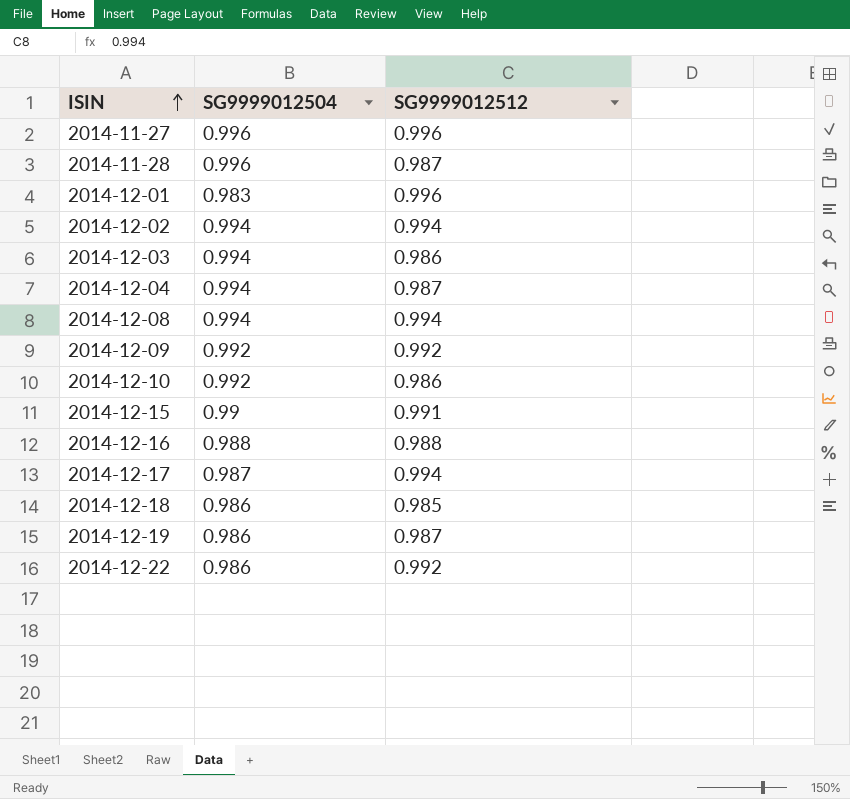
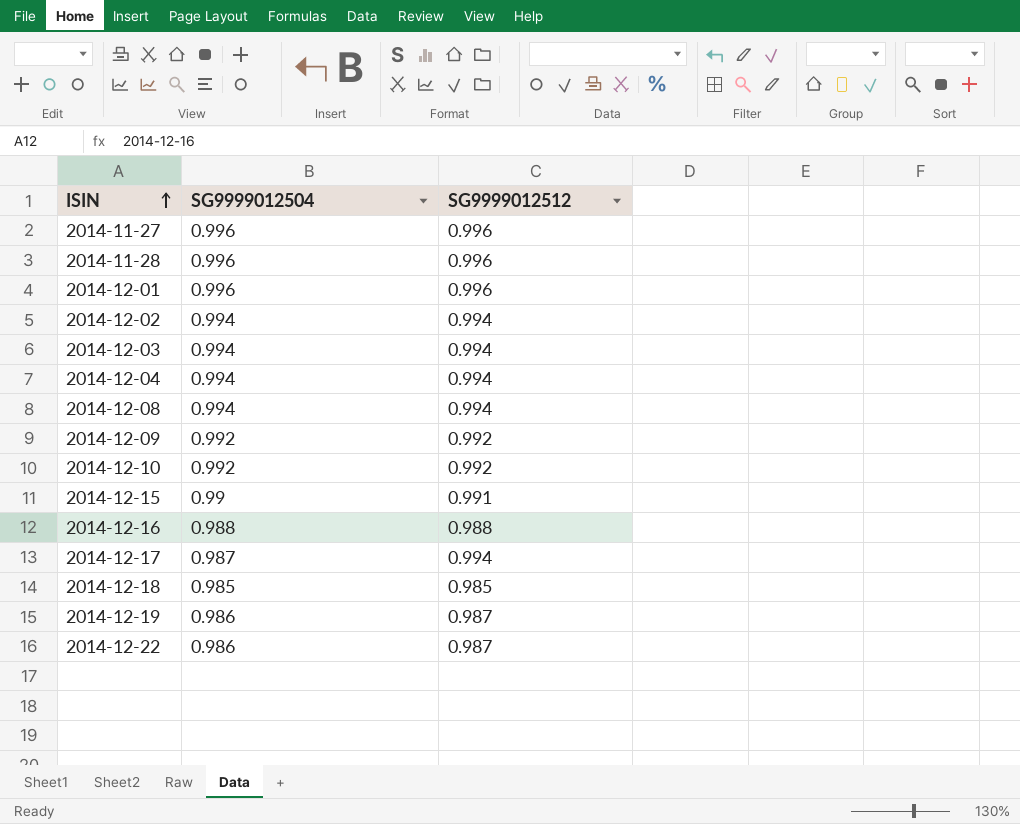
2014-11-28 | SG9999012512: 0.987 -> 0.996
2014-12-01 | SG9999012504: 0.983 -> 0.996
2014-12-03 | SG9999012512: 0.986 -> 0.994
2014-12-04 | SG9999012512: 0.987 -> 0.994
2014-12-10 | SG9999012512: 0.986 -> 0.992
2014-12-18 | SG9999012504: 0.986 -> 0.985
2014-12-22 | SG9999012512: 0.992 -> 0.987

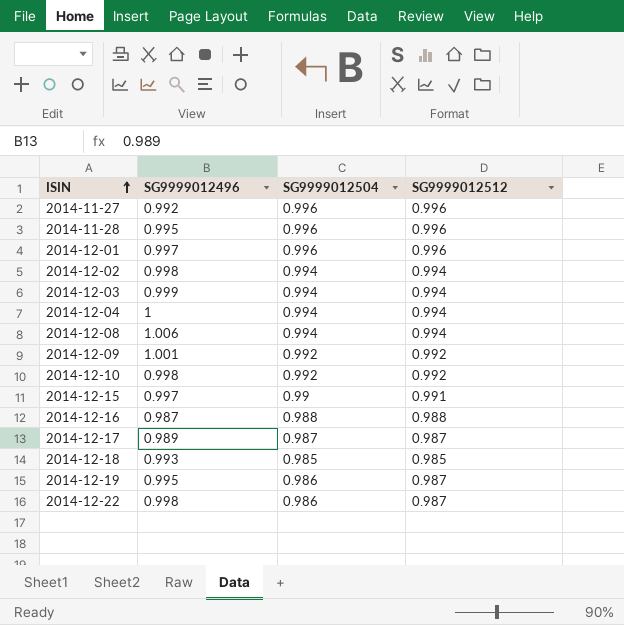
column SG9999012496 | position: none -> 2
2014-12-17 | SG9999012512: 0.994 -> 0.987

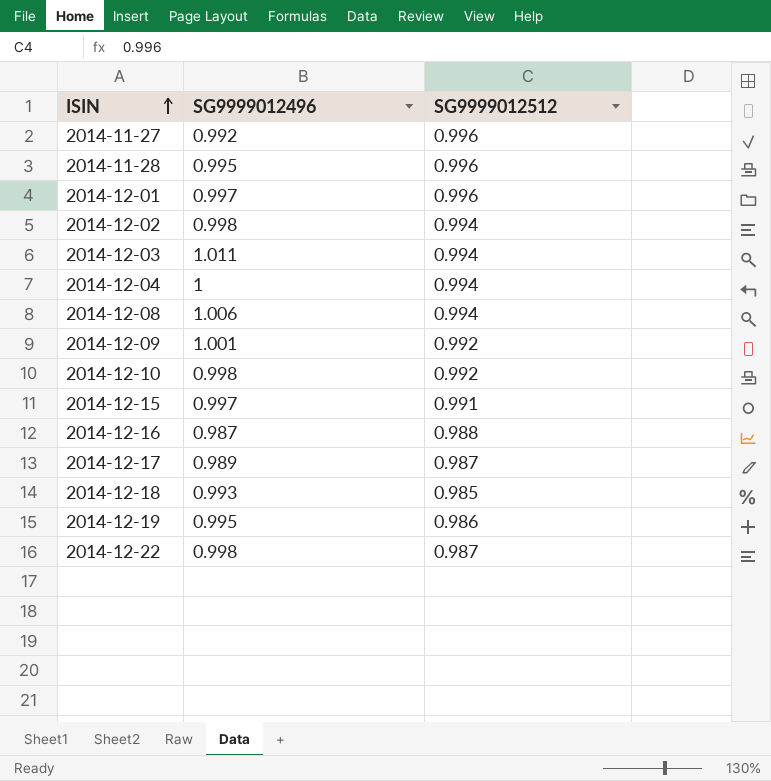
column SG9999012504 | position: 3 -> none
2014-12-03 | SG9999012496: 0.999 -> 1.011
2014-12-19 | SG9999012512: 0.987 -> 0.986

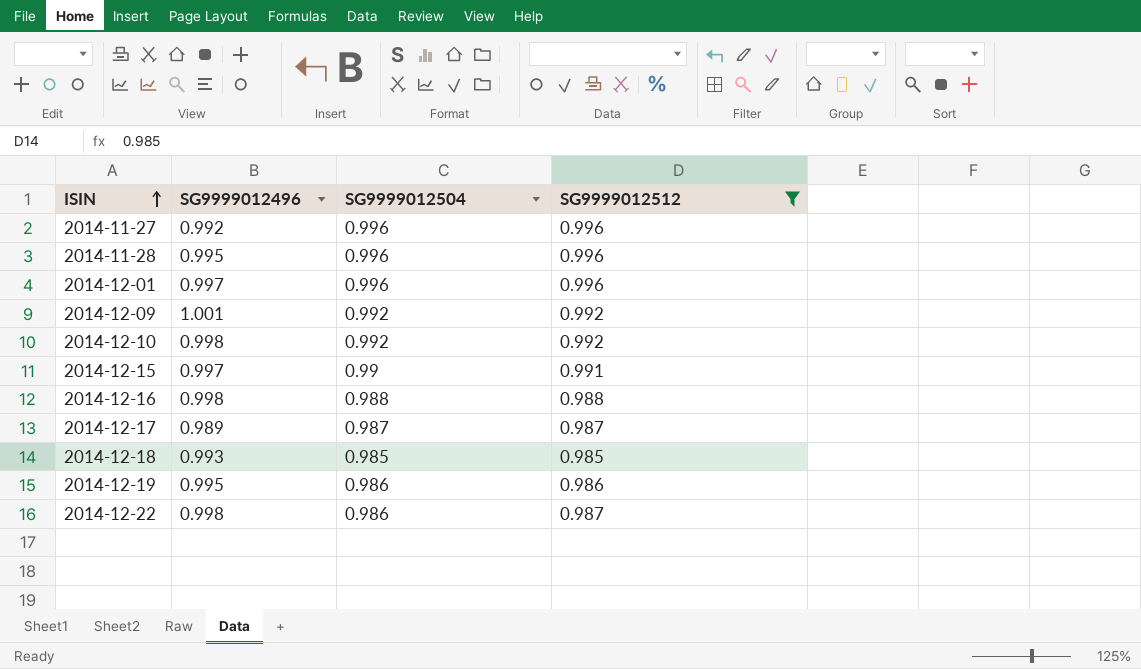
filter: none -> SG9999012512 != 0.994
column SG9999012504 | position: none -> 3
2014-12-16 | SG9999012496: 0.987 -> 0.998

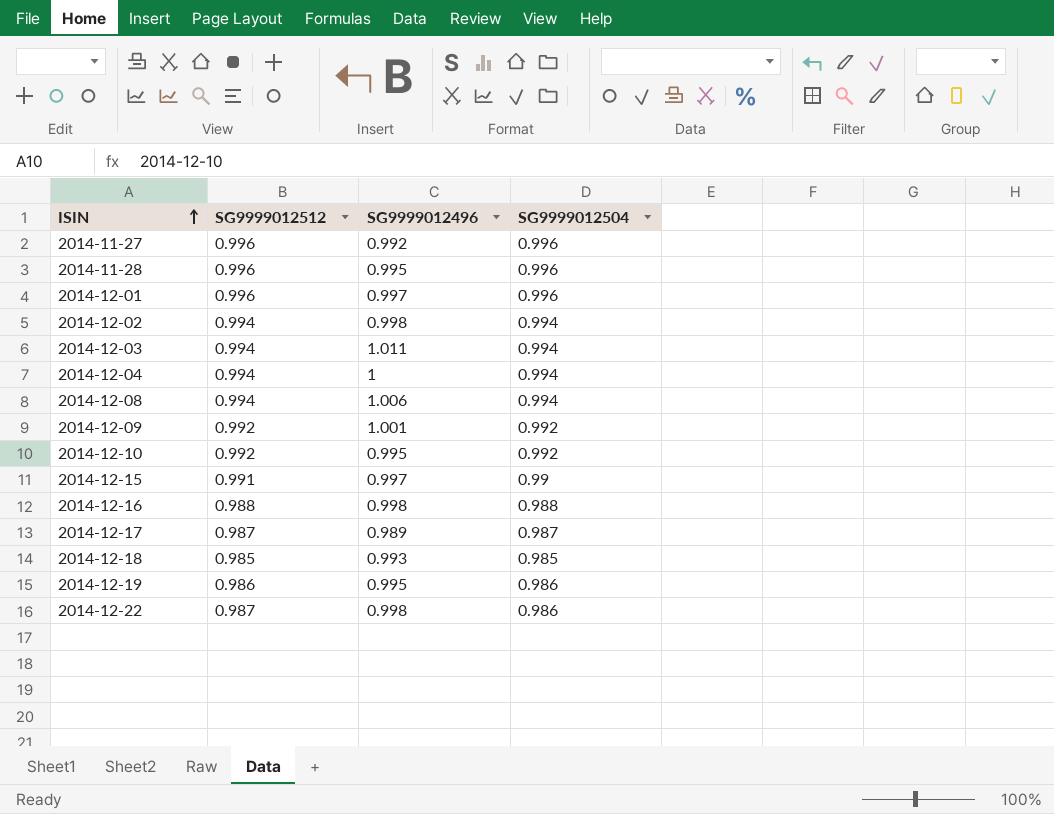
filter: SG9999012512 != 0.994 -> none
column SG9999012512 | position: 4 -> 2
2014-12-10 | SG9999012496: 0.998 -> 0.995

